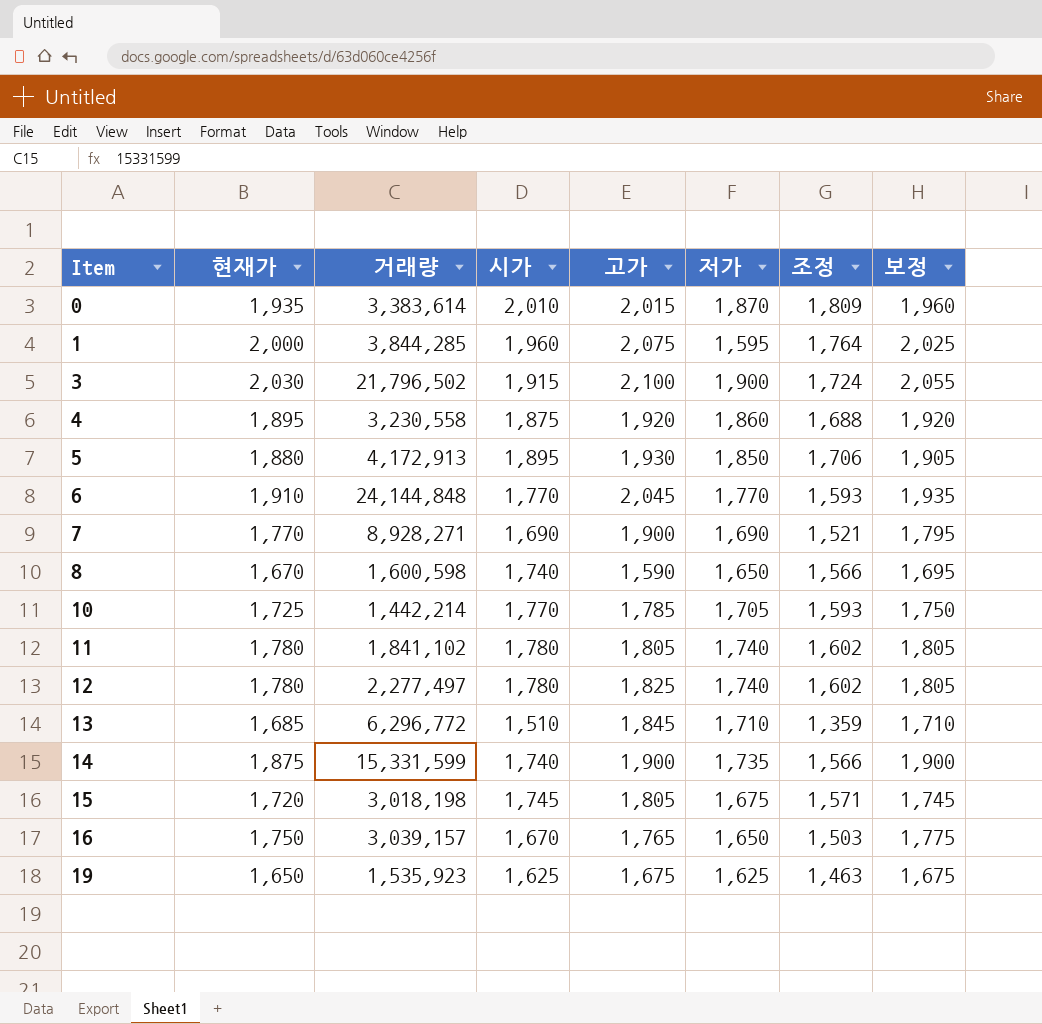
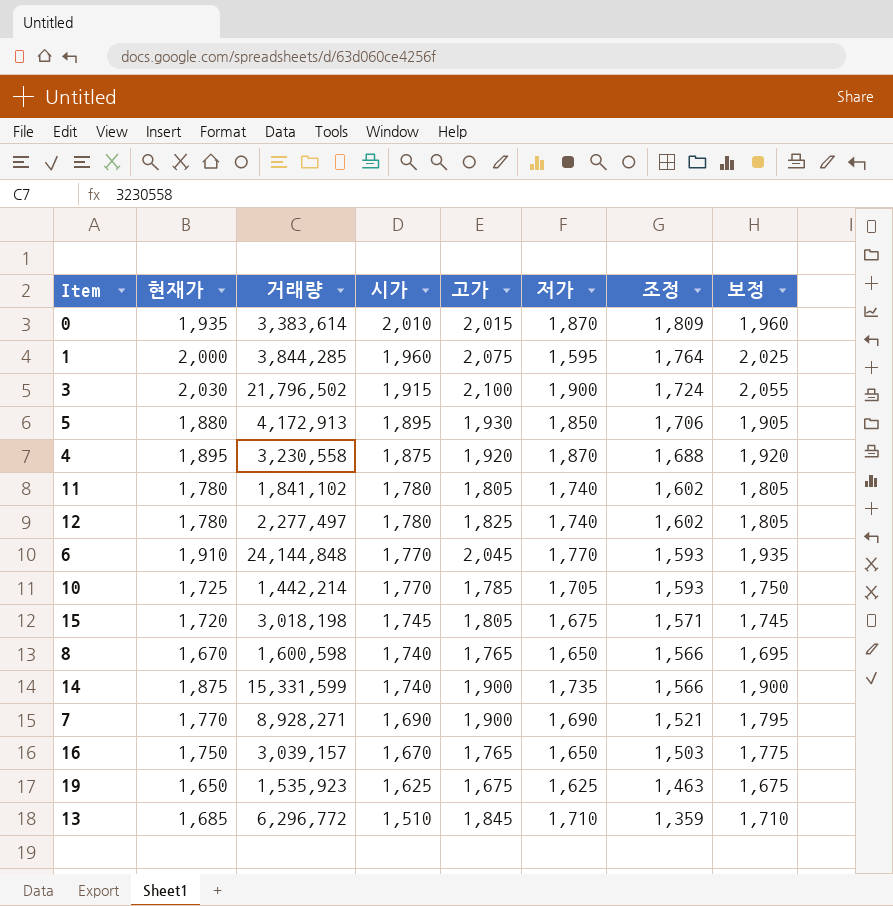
row order: Item ascending -> 시가 descending
4 | 저가: 1,860 -> 1,870
8 | 고가: 1,590 -> 1,765

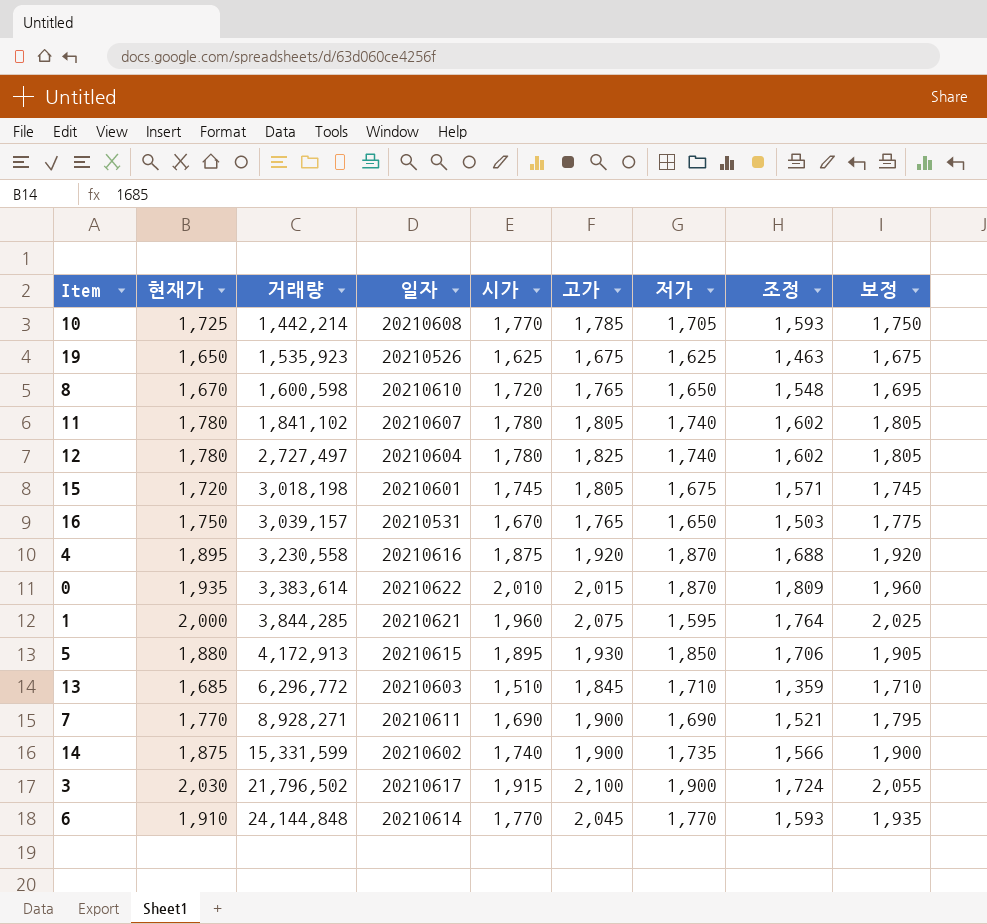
row order: 시가 descending -> 거래량 ascending
column 일자 | position: none -> 4
8 | 시가: 1,740 -> 1,720
8 | 조정: 1,566 -> 1,548
12 | 거래량: 2,277,497 -> 2,727,497

